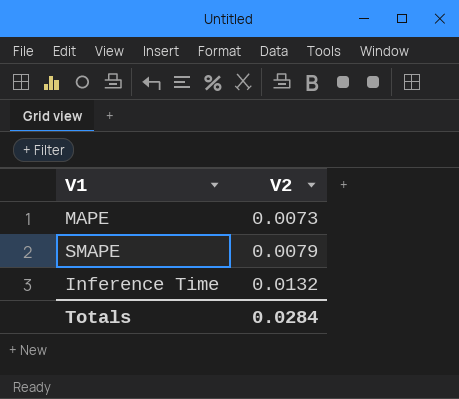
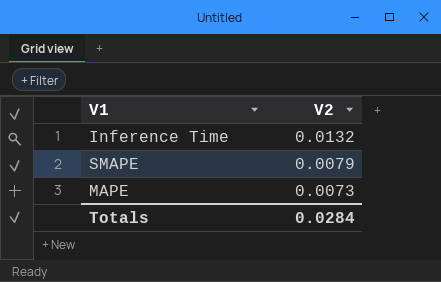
row order: V2 ascending -> V2 descending

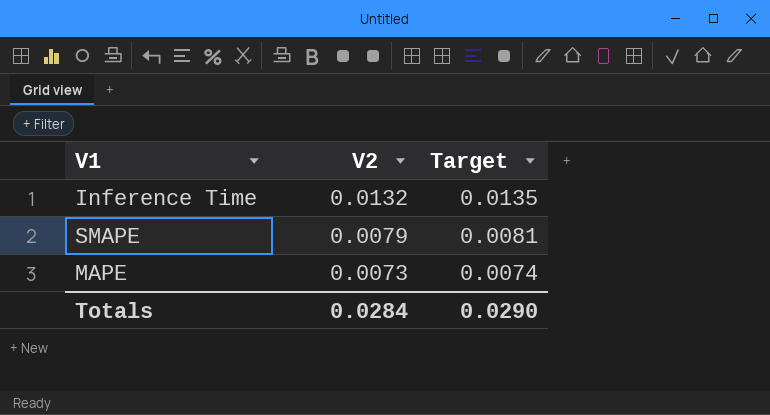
column Target | formula: none -> [V2] * 1.02

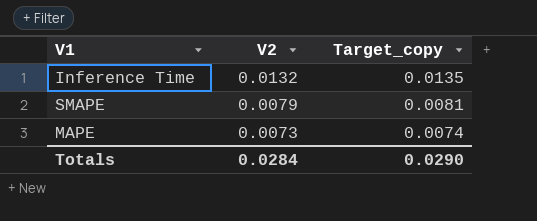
column name: Target -> Target_copy

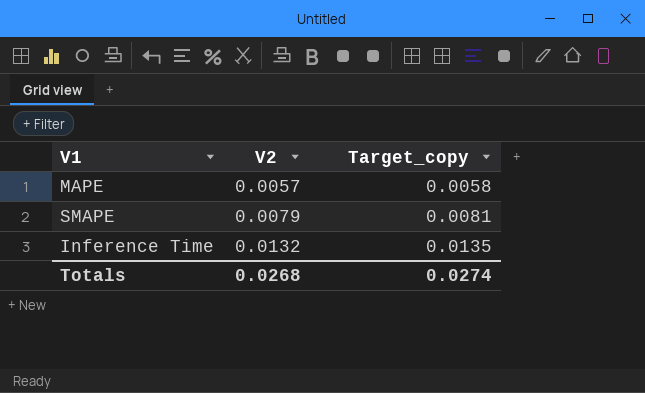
row order: V2 descending -> V2 ascending
MAPE | V2: 0.0073 -> 0.0057
MAPE | Target_copy: 0.0074 -> 0.0058
Totals | V2: 0.0284 -> 0.0268
Totals | Target_copy: 0.0290 -> 0.0274

